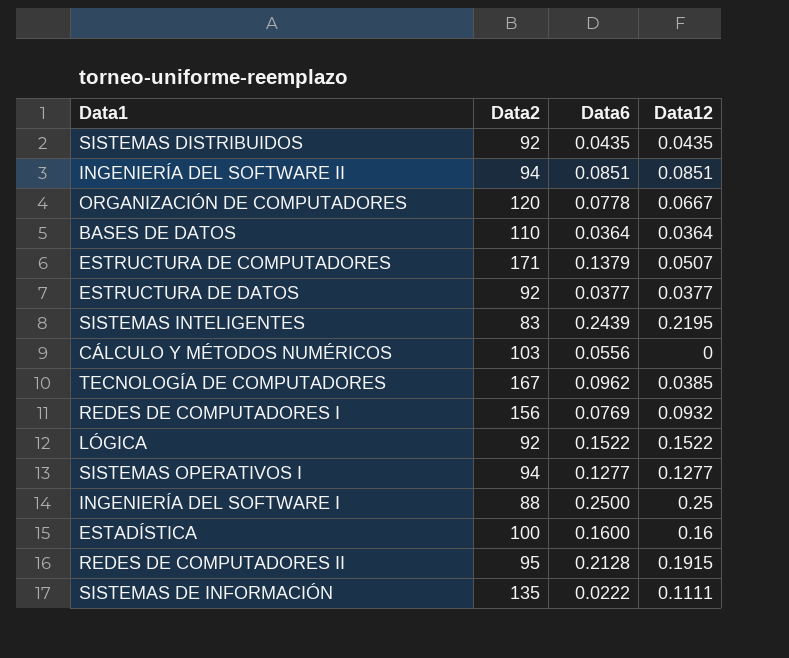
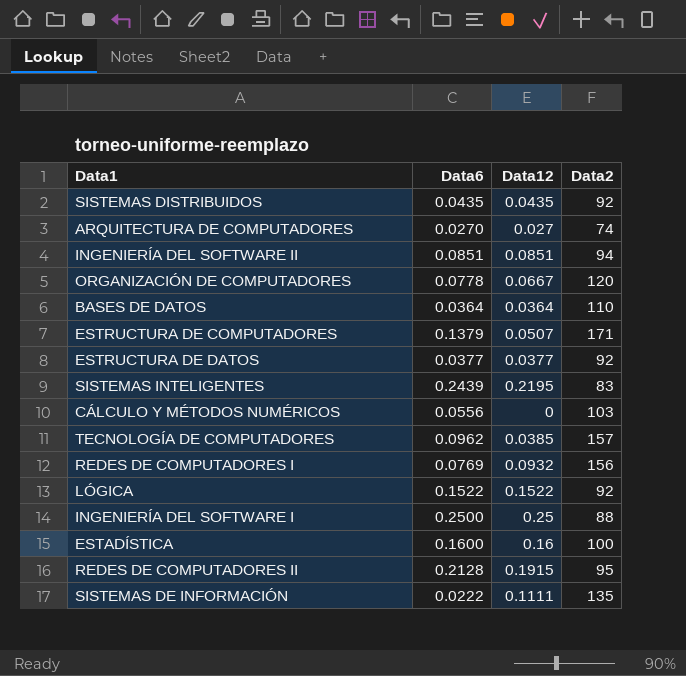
column Data2 | position: 2 -> 4
row SISTEMAS OPERATIVOS I: 94 | 0.1277 | 0.1277 -> none
row ARQUITECTURA DE COMPUTADORES: none -> 0.0270 | 0.027 | 74
TECNOLOGÍA DE COMPUTADORES | Data2: 167 -> 157

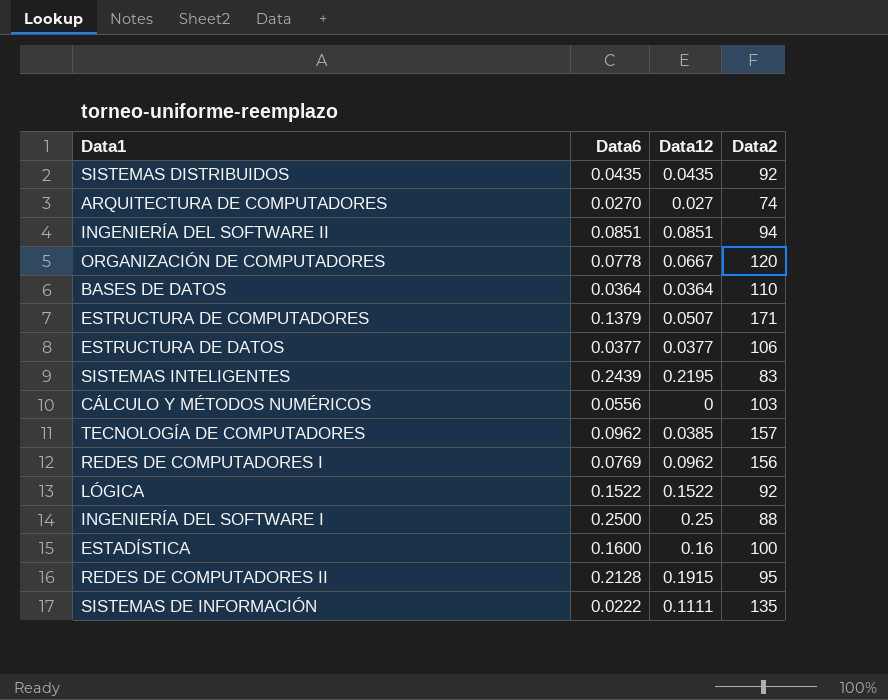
ESTRUCTURA DE DATOS | Data2: 92 -> 106
REDES DE COMPUTADORES I | Data12: 0.0932 -> 0.0962

